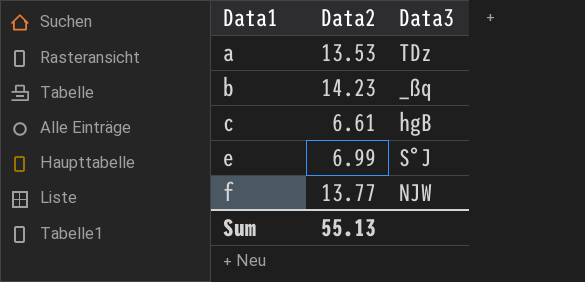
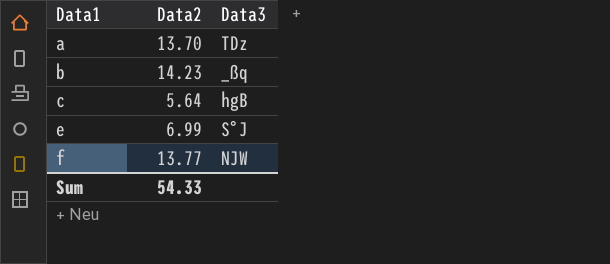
a | Data2: 13.53 -> 13.70
c | Data2: 6.61 -> 5.64
Sum | Data2: 55.13 -> 54.33

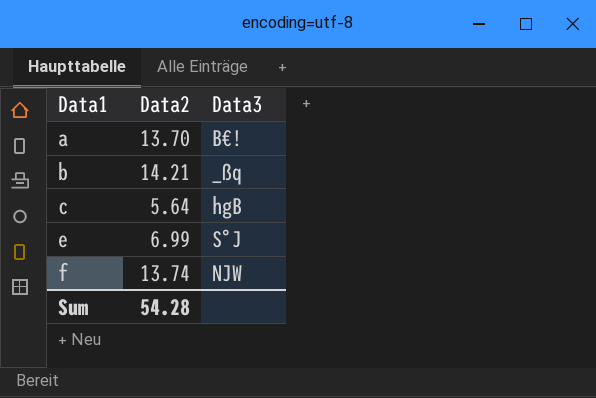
a | Data3: TDz -> B€!
b | Data2: 14.23 -> 14.21
f | Data2: 13.77 -> 13.74
Sum | Data2: 54.33 -> 54.28

